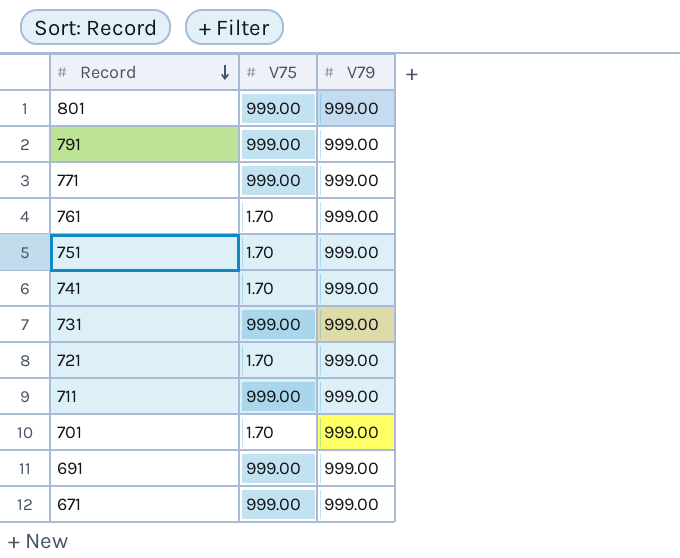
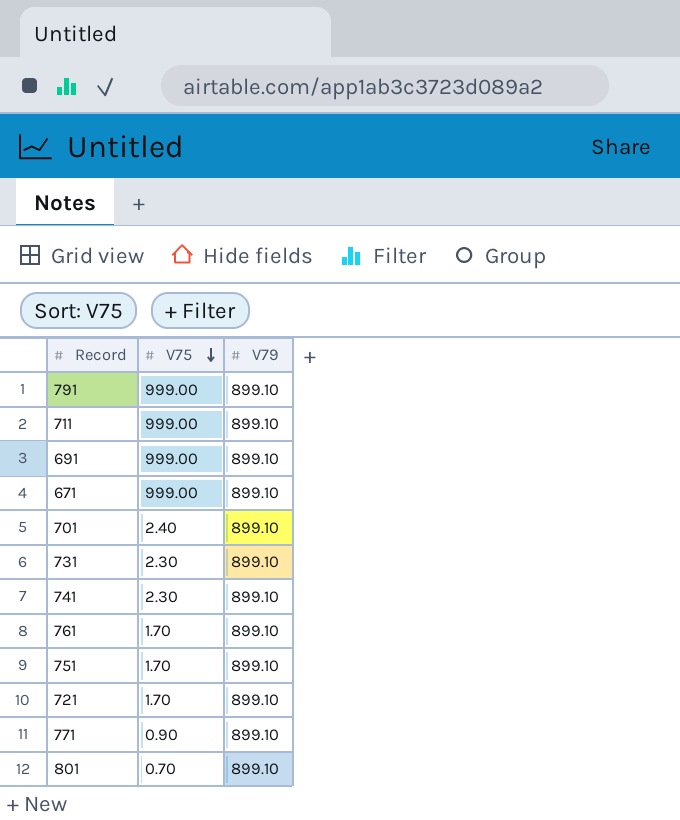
row order: Record descending -> V75 descending
791 | V79: 999.00 -> 899.10
711 | V79: 999.00 -> 899.10
691 | V79: 999.00 -> 899.10
671 | V79: 999.00 -> 899.10
701 | V75: 1.70 -> 2.40
701 | V79: 999.00 -> 899.10
731 | V75: 999.00 -> 2.30
731 | V79: 999.00 -> 899.10
741 | V75: 1.70 -> 2.30
741 | V79: 999.00 -> 899.10
761 | V79: 999.00 -> 899.10
751 | V79: 999.00 -> 899.10
721 | V79: 999.00 -> 899.10
771 | V75: 999.00 -> 0.90
771 | V79: 999.00 -> 899.10
801 | V75: 999.00 -> 0.70
801 | V79: 999.00 -> 899.10

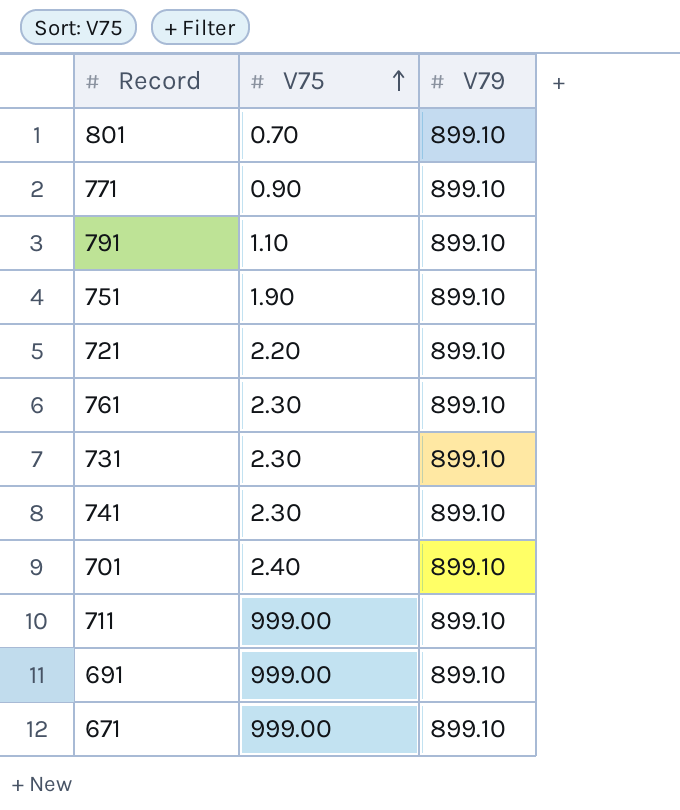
row order: V75 descending -> V75 ascending
791 | V75: 999.00 -> 1.10
751 | V75: 1.70 -> 1.90
721 | V75: 1.70 -> 2.20
761 | V75: 1.70 -> 2.30

